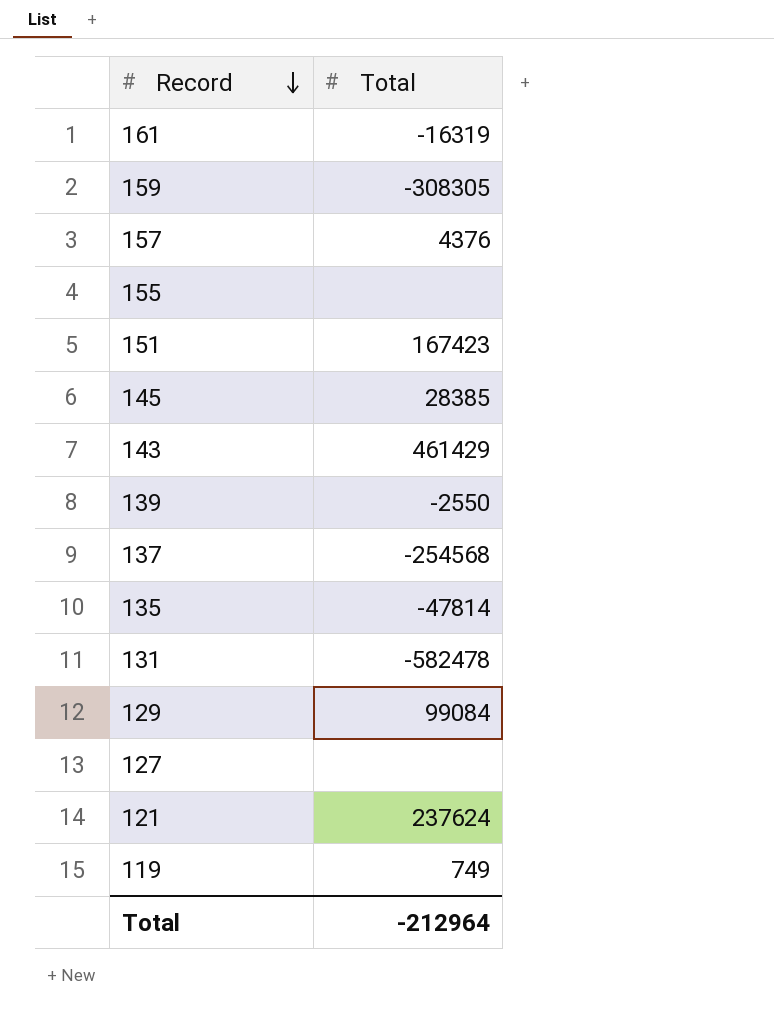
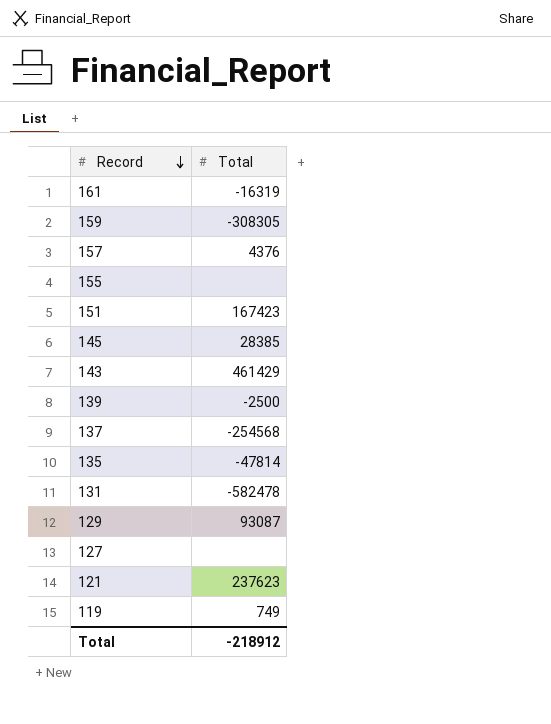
139 | Total: -2550 -> -2500
129 | Total: 99084 -> 93087
121 | Total: 237624 -> 237623
Total | Total: -212964 -> -218912

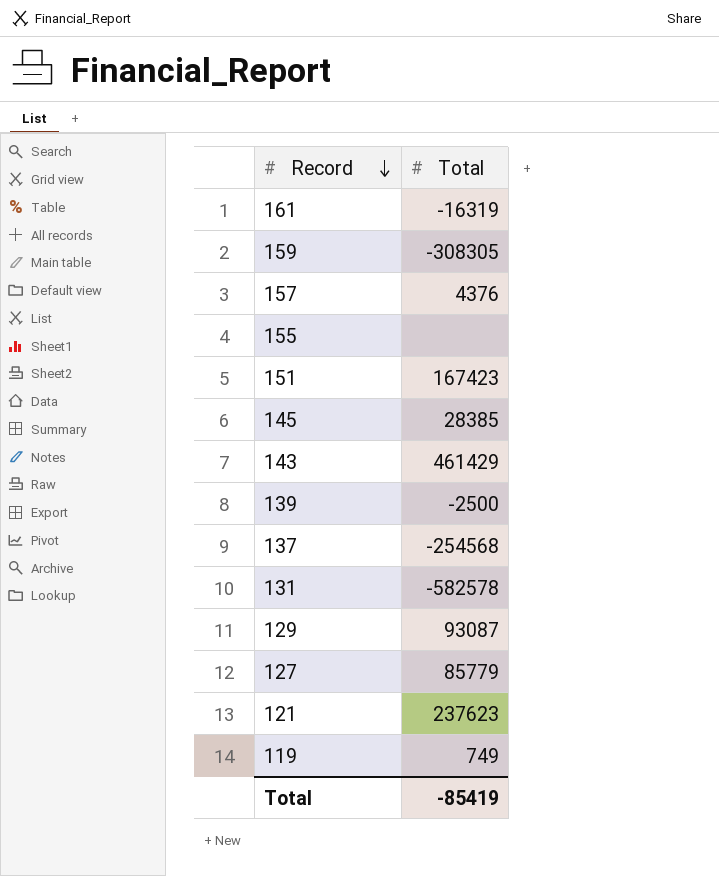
row 135: -47814 -> none
131 | Total: -582478 -> -582578
127 | Total: none -> 85779
Total | Total: -218912 -> -85419

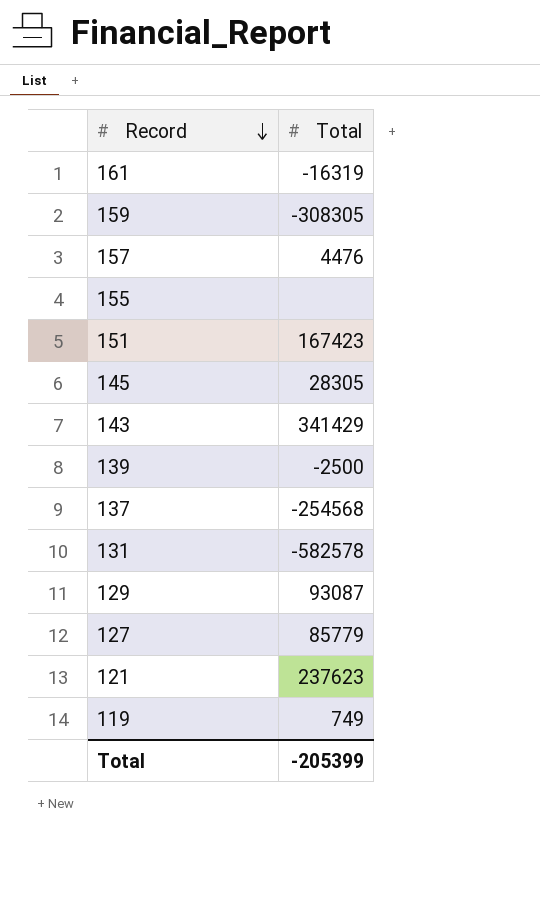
157 | Total: 4376 -> 4476
145 | Total: 28385 -> 28305
143 | Total: 461429 -> 341429
Total | Total: -85419 -> -205399

